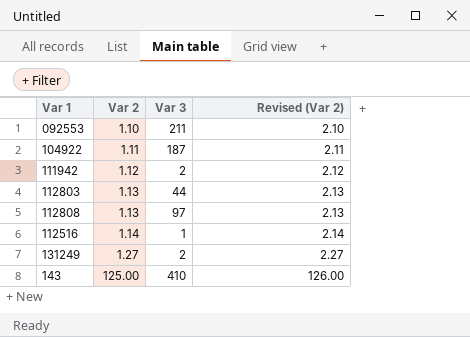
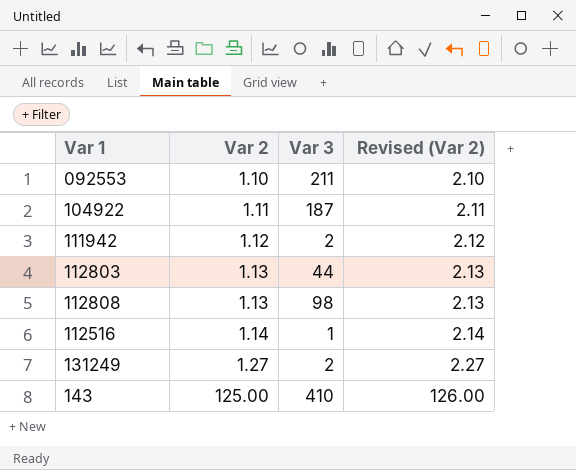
112808 | Var 3: 97 -> 98

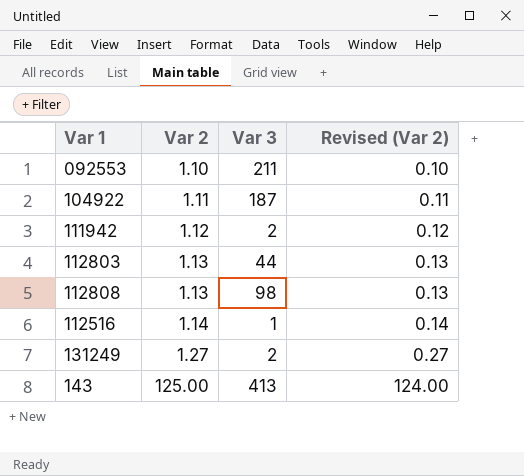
column Revised (Var 2) | formula: [Var 2] + 1 -> [Var 2] - 1
143 | Var 3: 410 -> 413

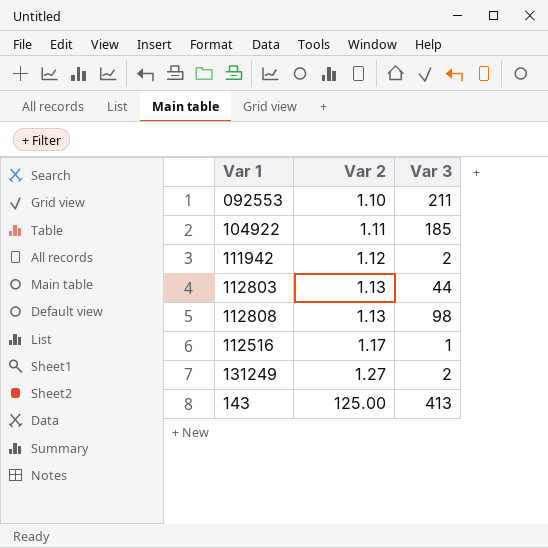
column Revised (Var 2) | formula: [Var 2] - 1 -> none
104922 | Var 3: 187 -> 185
112516 | Var 2: 1.14 -> 1.17

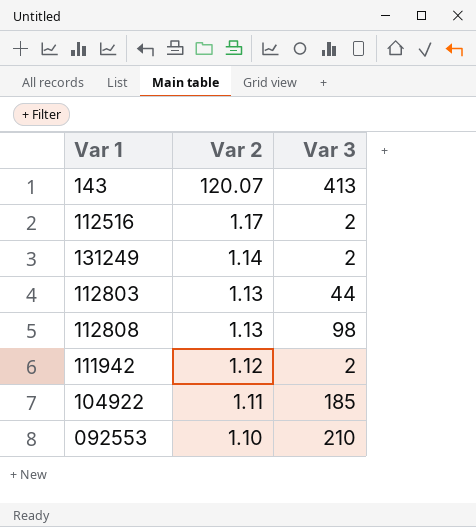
row order: Var 2 ascending -> Var 2 descending
143 | Var 2: 125.00 -> 120.07
112516 | Var 3: 1 -> 2
131249 | Var 2: 1.27 -> 1.14
092553 | Var 3: 211 -> 210

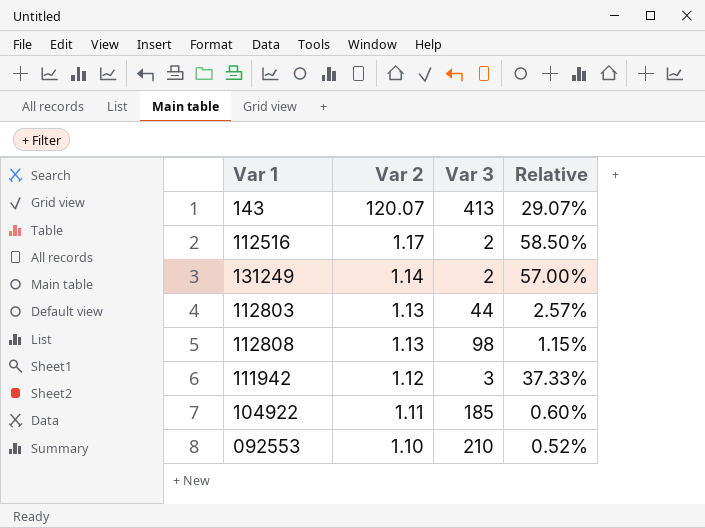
column Relative | formula: none -> [Var 2] / [Var 3]
111942 | Var 3: 2 -> 3

